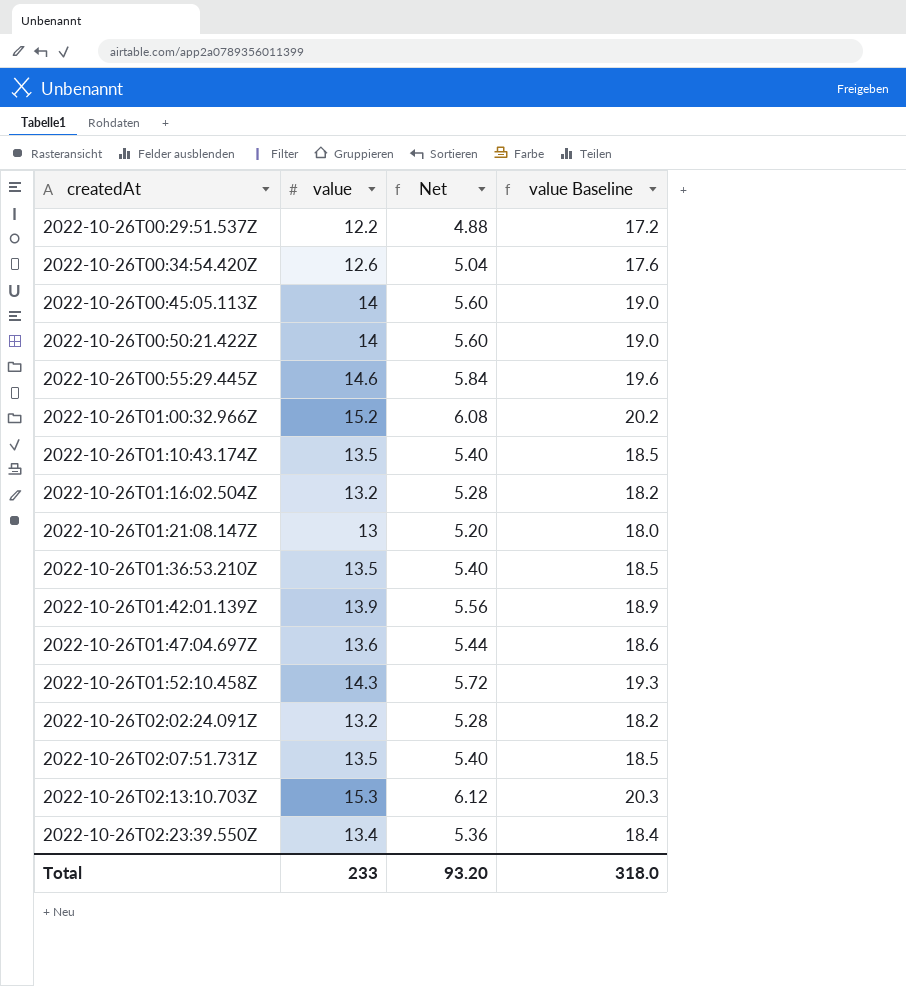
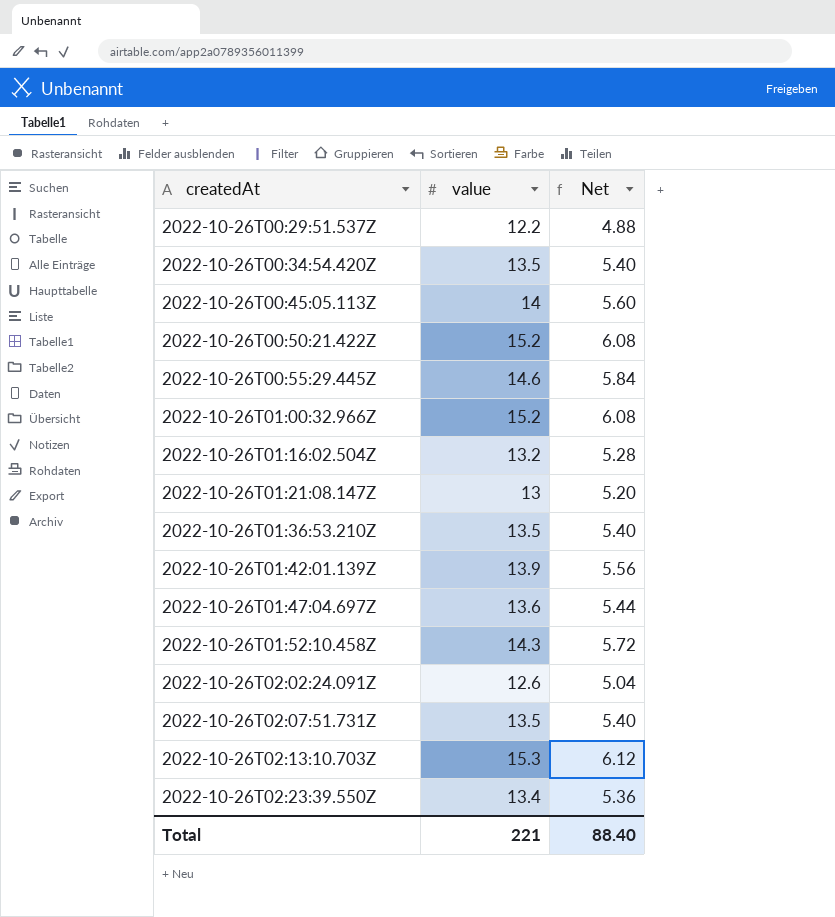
column value Baseline | formula: [value] + 5 -> none
row 2022-10-26T01:10:43.174Z: 13.5 | 5.40 | 18.5 -> none
2022-10-26T00:34:54.420Z | value: 12.6 -> 13.5
2022-10-26T00:34:54.420Z | Net: 5.04 -> 5.40
2022-10-26T00:50:21.422Z | value: 14 -> 15.2
2022-10-26T00:50:21.422Z | Net: 5.60 -> 6.08
2022-10-26T02:02:24.091Z | value: 13.2 -> 12.6
2022-10-26T02:02:24.091Z | Net: 5.28 -> 5.04
Total | value: 233 -> 221
Total | Net: 93.20 -> 88.40

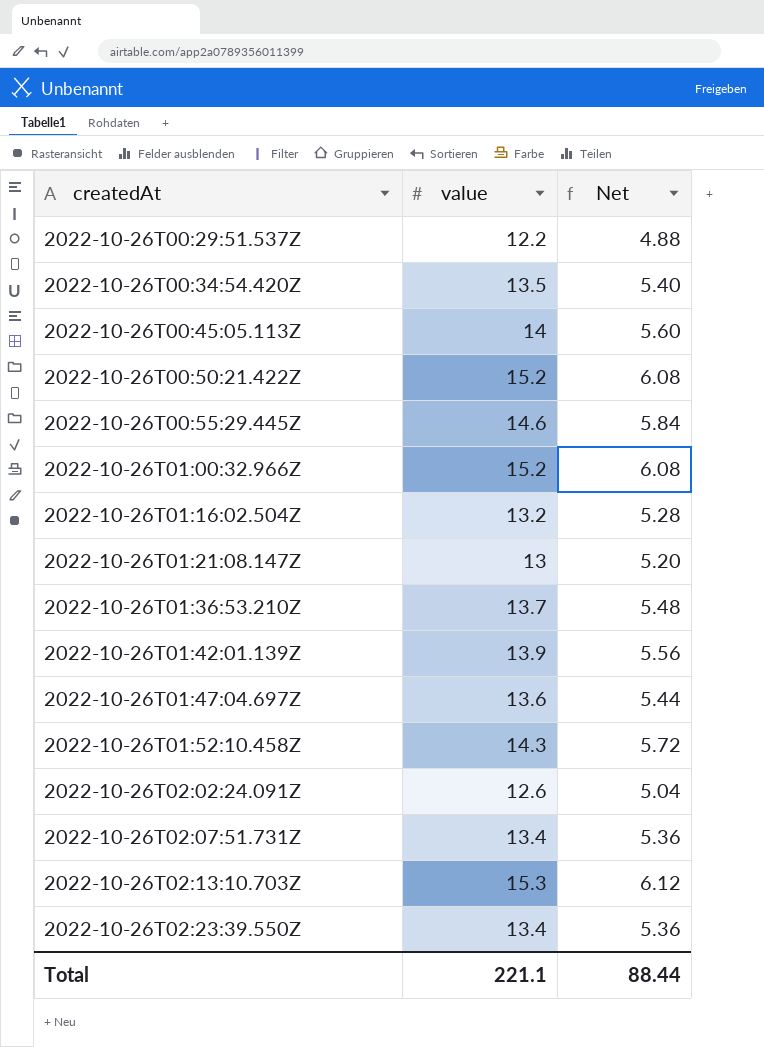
2022-10-26T01:36:53.210Z | value: 13.5 -> 13.7
2022-10-26T01:36:53.210Z | Net: 5.40 -> 5.48
2022-10-26T02:07:51.731Z | value: 13.5 -> 13.4
2022-10-26T02:07:51.731Z | Net: 5.40 -> 5.36
Total | value: 221 -> 221.1
Total | Net: 88.40 -> 88.44

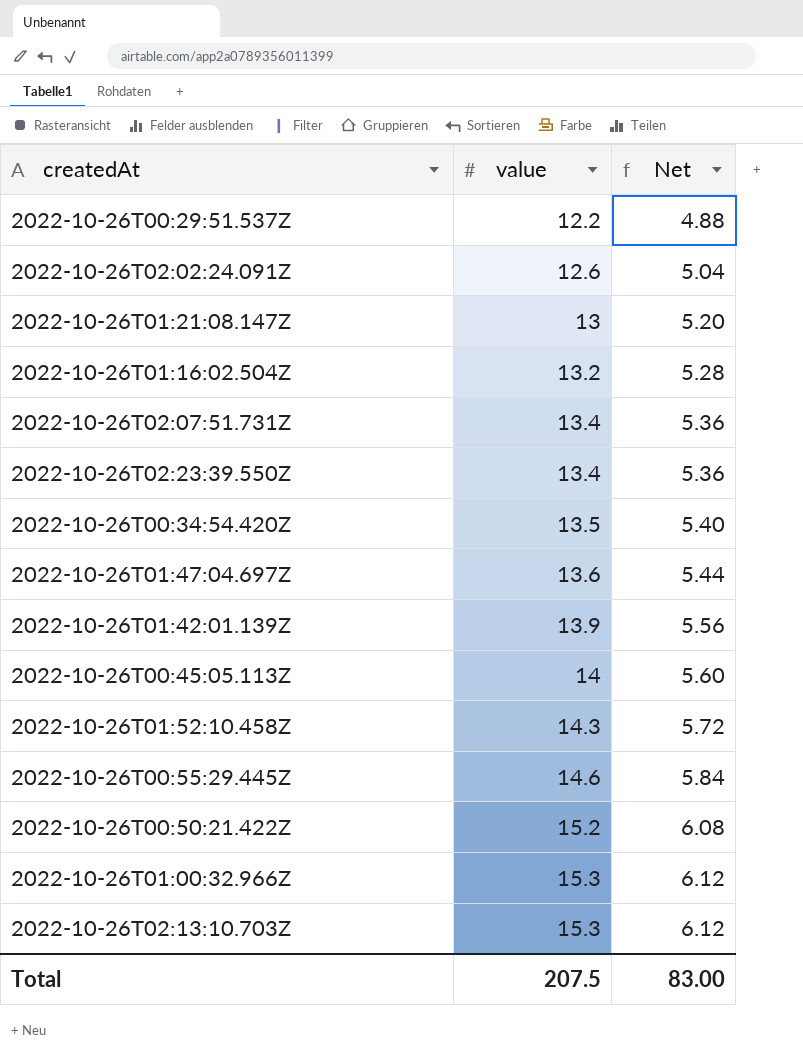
row order: createdAt ascending -> value ascending
row 2022-10-26T01:36:53.210Z: 13.7 | 5.48 -> none
2022-10-26T01:00:32.966Z | value: 15.2 -> 15.3
2022-10-26T01:00:32.966Z | Net: 6.08 -> 6.12
Total | value: 221.1 -> 207.5
Total | Net: 88.44 -> 83.00

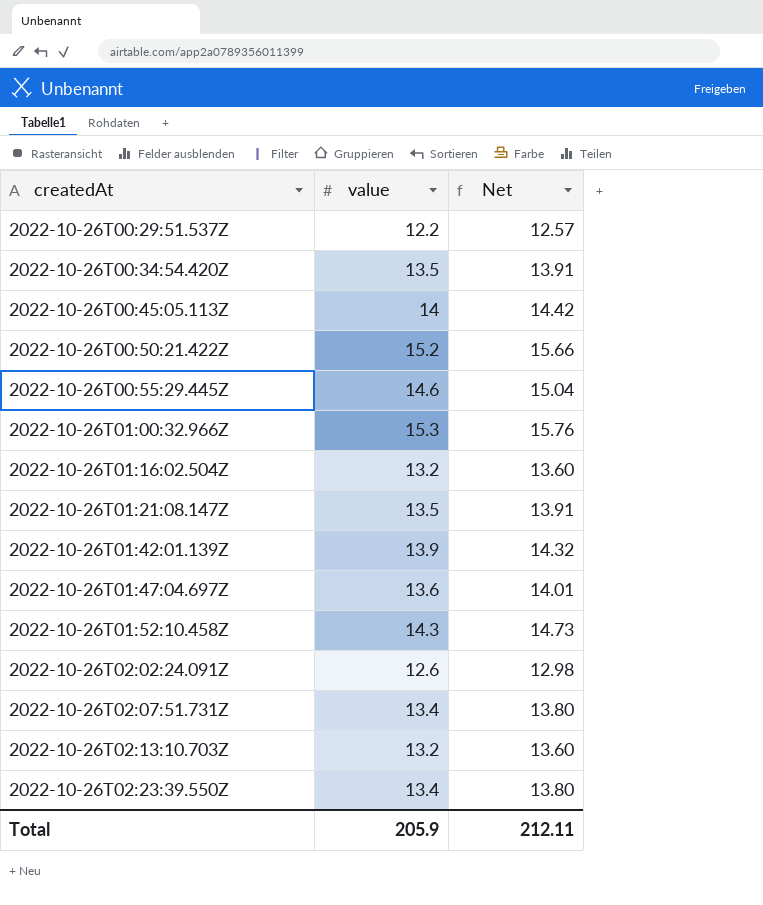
row order: value ascending -> createdAt ascending
column Net | formula: [value] * 0.4 -> [value] * 1.03
2022-10-26T01:21:08.147Z | value: 13 -> 13.5
2022-10-26T02:13:10.703Z | value: 15.3 -> 13.2
Total | value: 207.5 -> 205.9
Total | Net: 83.00 -> 212.11

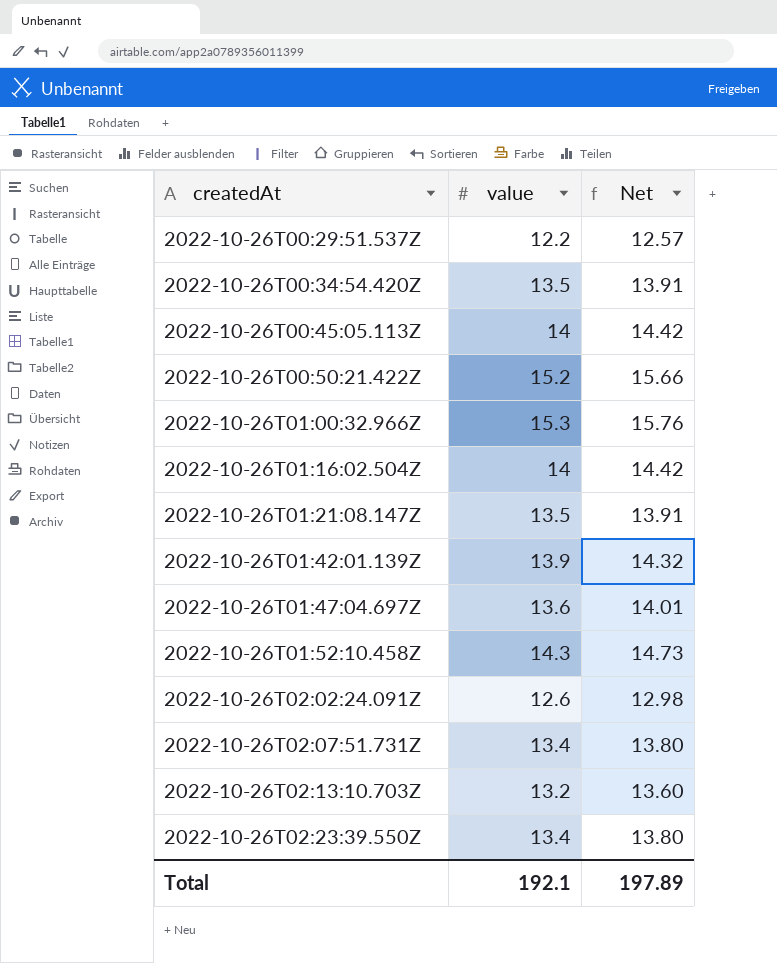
row 2022-10-26T00:55:29.445Z: 14.6 | 15.04 -> none
2022-10-26T01:16:02.504Z | value: 13.2 -> 14
2022-10-26T01:16:02.504Z | Net: 13.60 -> 14.42
Total | value: 205.9 -> 192.1
Total | Net: 212.11 -> 197.89

